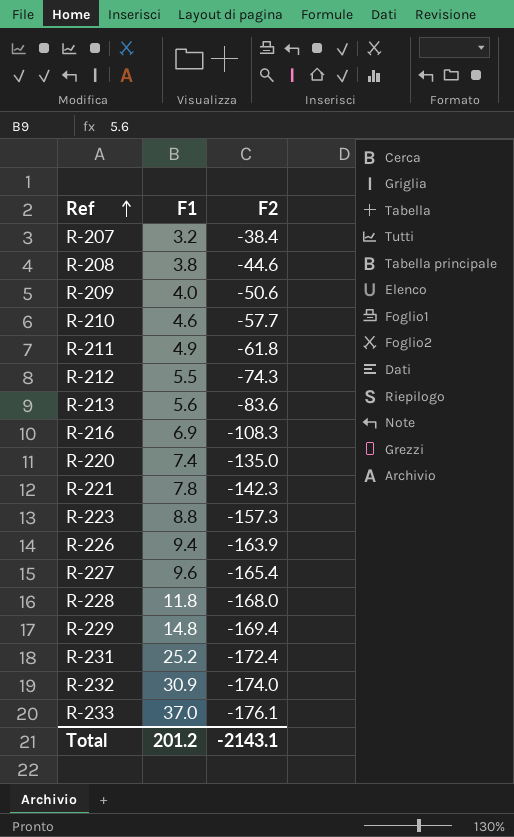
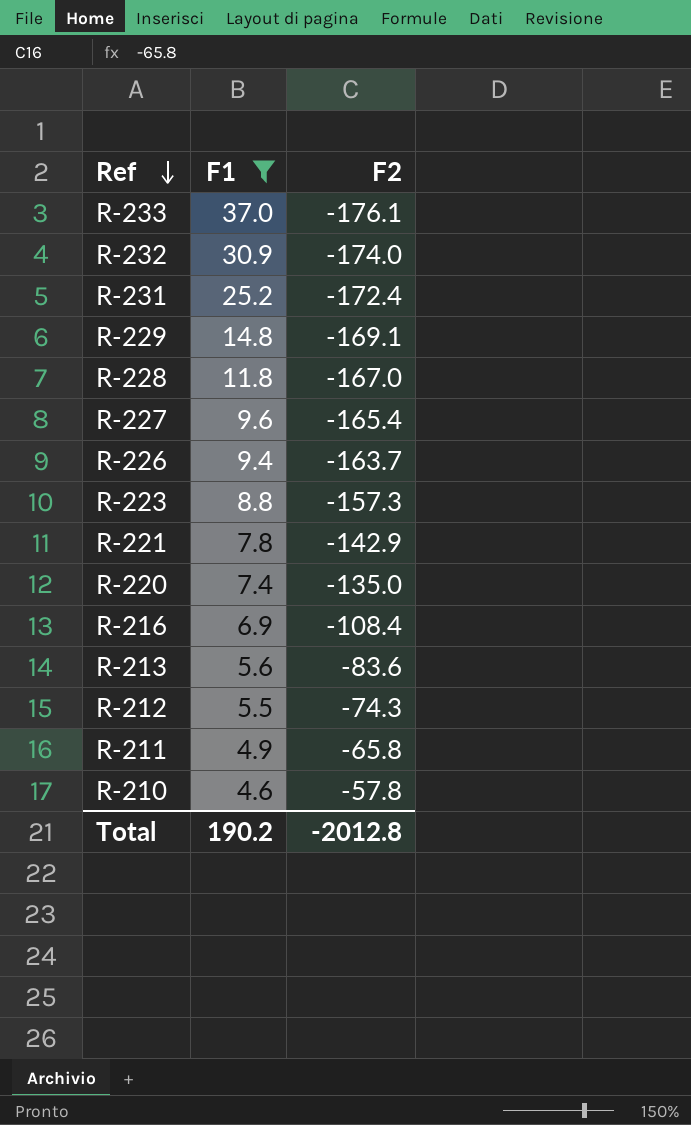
filter: none -> F1 >= 4.6
row order: Ref ascending -> Ref descending
R-229 | F2: -169.4 -> -169.1
R-228 | F2: -168.0 -> -167.0
R-226 | F2: -163.9 -> -163.7
R-221 | F2: -142.3 -> -142.9
R-216 | F2: -108.3 -> -108.4
R-211 | F2: -61.8 -> -65.8
R-210 | F2: -57.7 -> -57.8
Total | F1: 201.2 -> 190.2
Total | F2: -2143.1 -> -2012.8

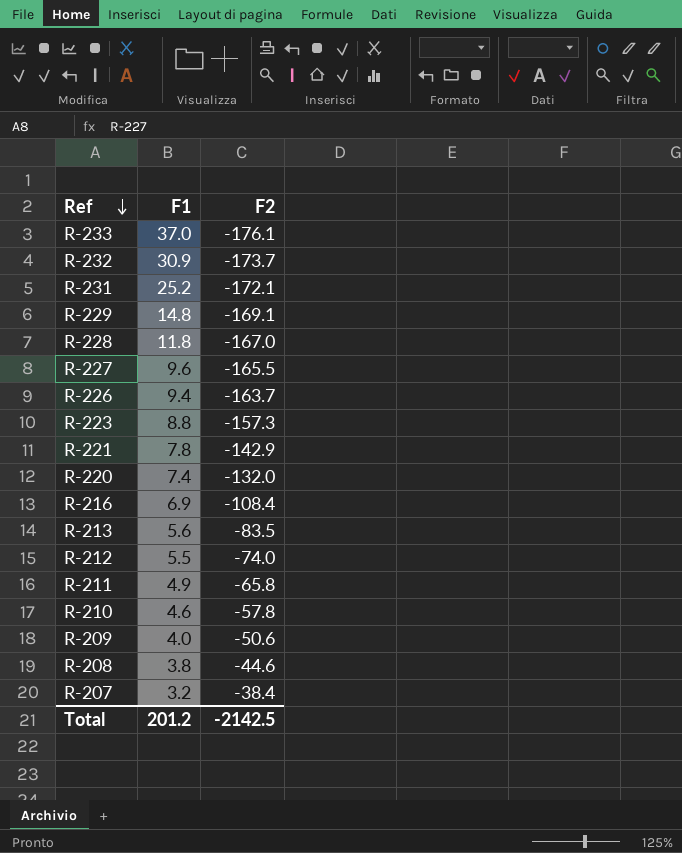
filter: F1 >= 4.6 -> none
R-232 | F2: -174.0 -> -173.7
R-231 | F2: -172.4 -> -172.1
R-227 | F2: -165.4 -> -165.5
R-220 | F2: -135.0 -> -132.0
R-213 | F2: -83.6 -> -83.5
R-212 | F2: -74.3 -> -74.0
Total | F1: 190.2 -> 201.2
Total | F2: -2012.8 -> -2142.5

